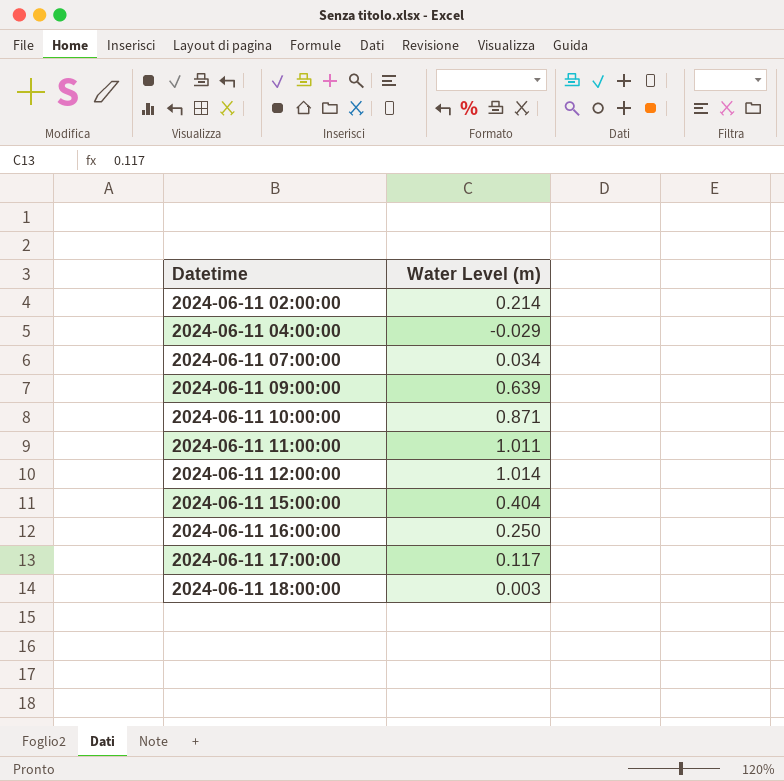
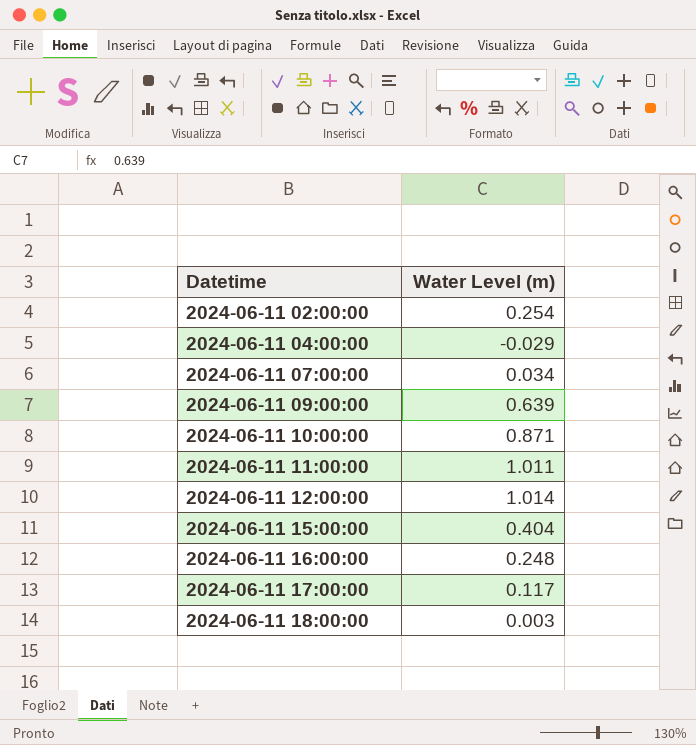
2024-06-11 02:00:00 | Water Level (m): 0.214 -> 0.254
2024-06-11 16:00:00 | Water Level (m): 0.250 -> 0.248

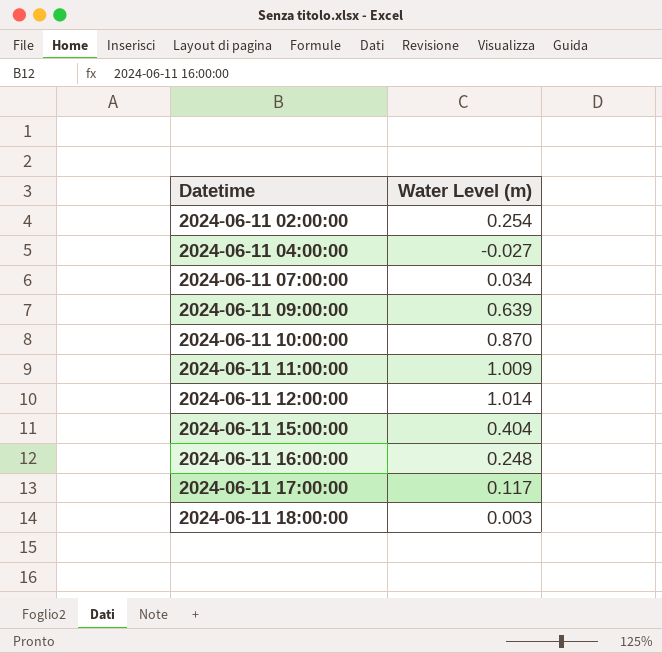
2024-06-11 04:00:00 | Water Level (m): -0.029 -> -0.027
2024-06-11 10:00:00 | Water Level (m): 0.871 -> 0.870
2024-06-11 11:00:00 | Water Level (m): 1.011 -> 1.009

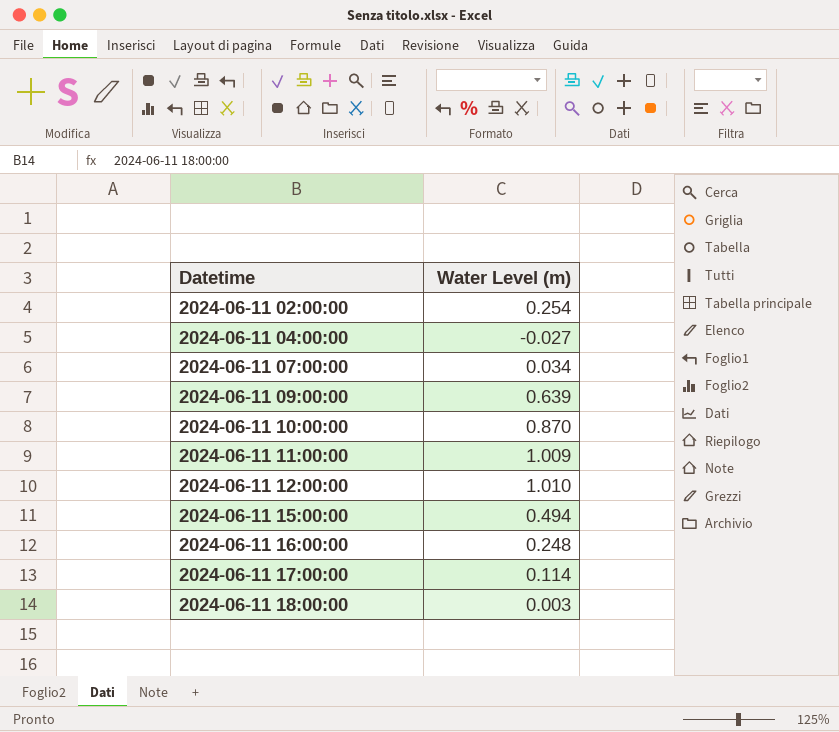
2024-06-11 12:00:00 | Water Level (m): 1.014 -> 1.010
2024-06-11 15:00:00 | Water Level (m): 0.404 -> 0.494
2024-06-11 17:00:00 | Water Level (m): 0.117 -> 0.114

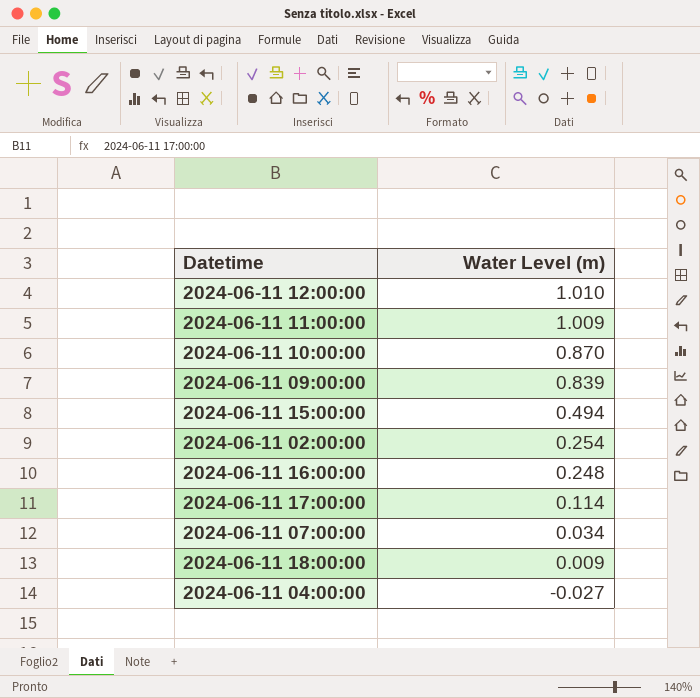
row order: Datetime ascending -> Water Level (m) descending
2024-06-11 09:00:00 | Water Level (m): 0.639 -> 0.839
2024-06-11 18:00:00 | Water Level (m): 0.003 -> 0.009

